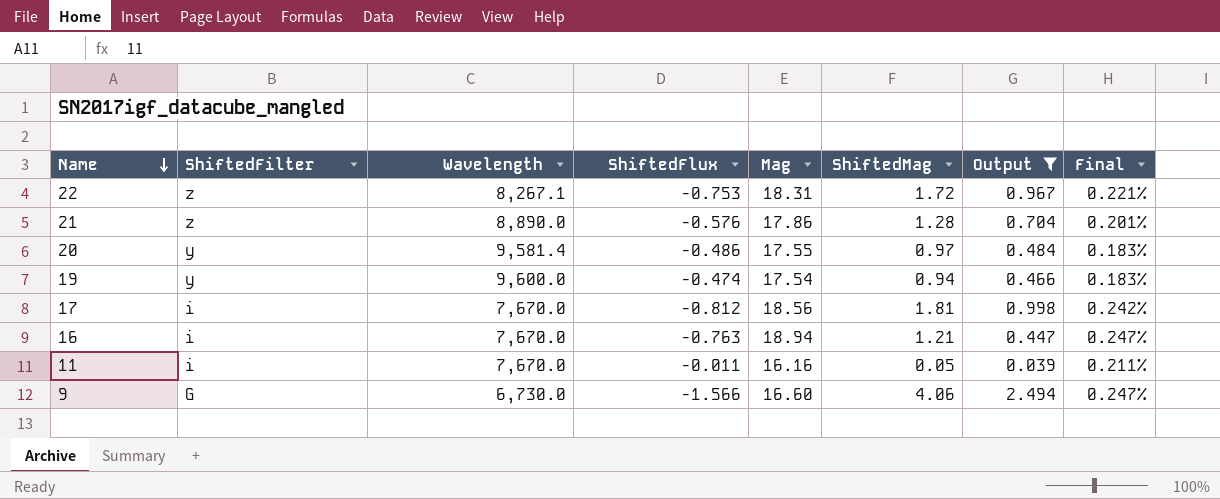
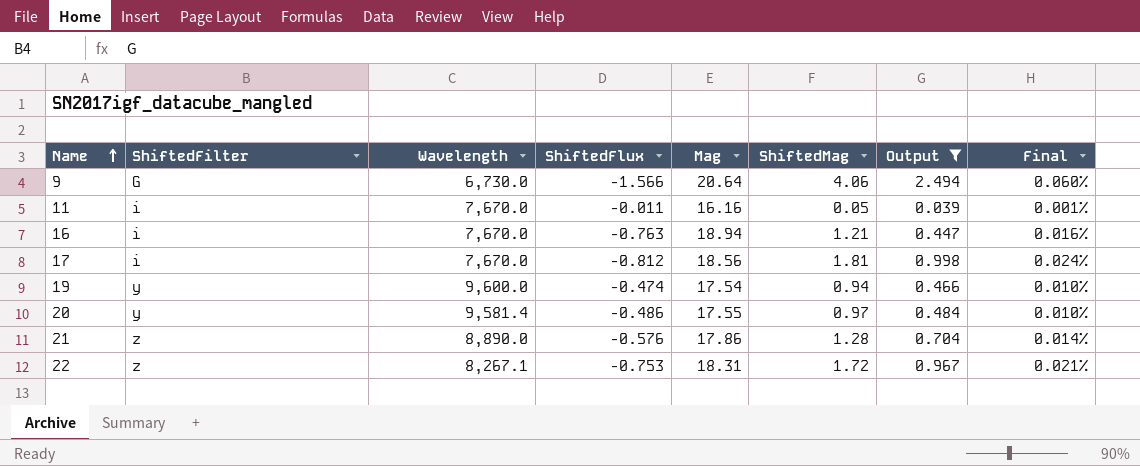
row order: Name descending -> Name ascending
column Final | formula: [Mag] / [Wavelength] -> [ShiftedMag] / [Wavelength]
9 | Mag: 16.60 -> 20.64

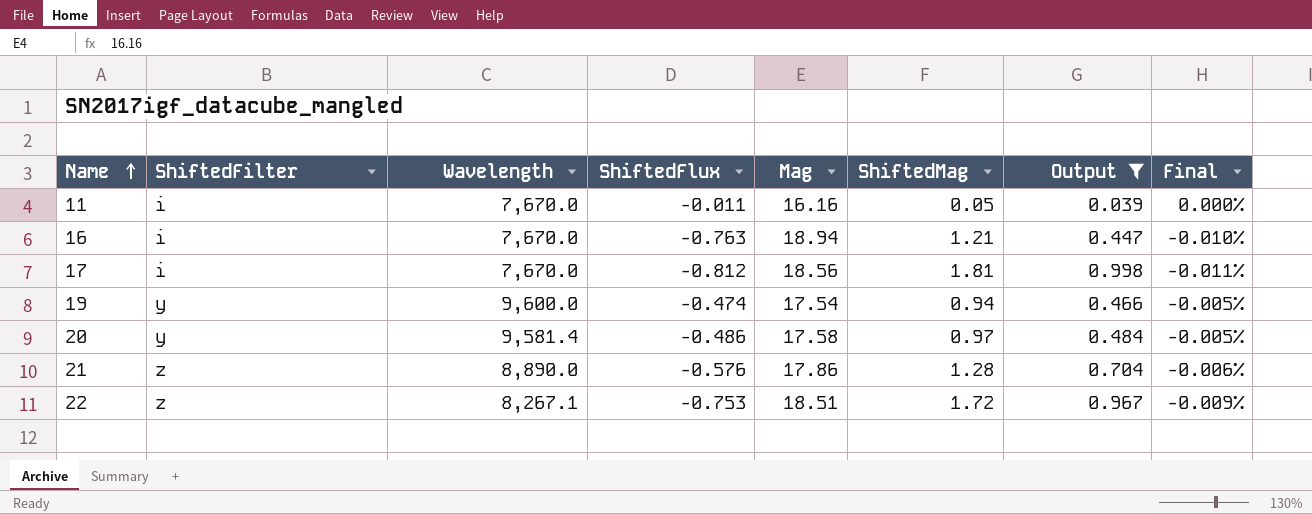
column Final | formula: [ShiftedMag] / [Wavelength] -> [ShiftedFlux] / [Wavelength]
row 9: G | 6,730.0 | -1.566 | 20.64 | 4.06 | 2.494 | 0.060% -> none
20 | Mag: 17.55 -> 17.58
22 | Mag: 18.31 -> 18.51

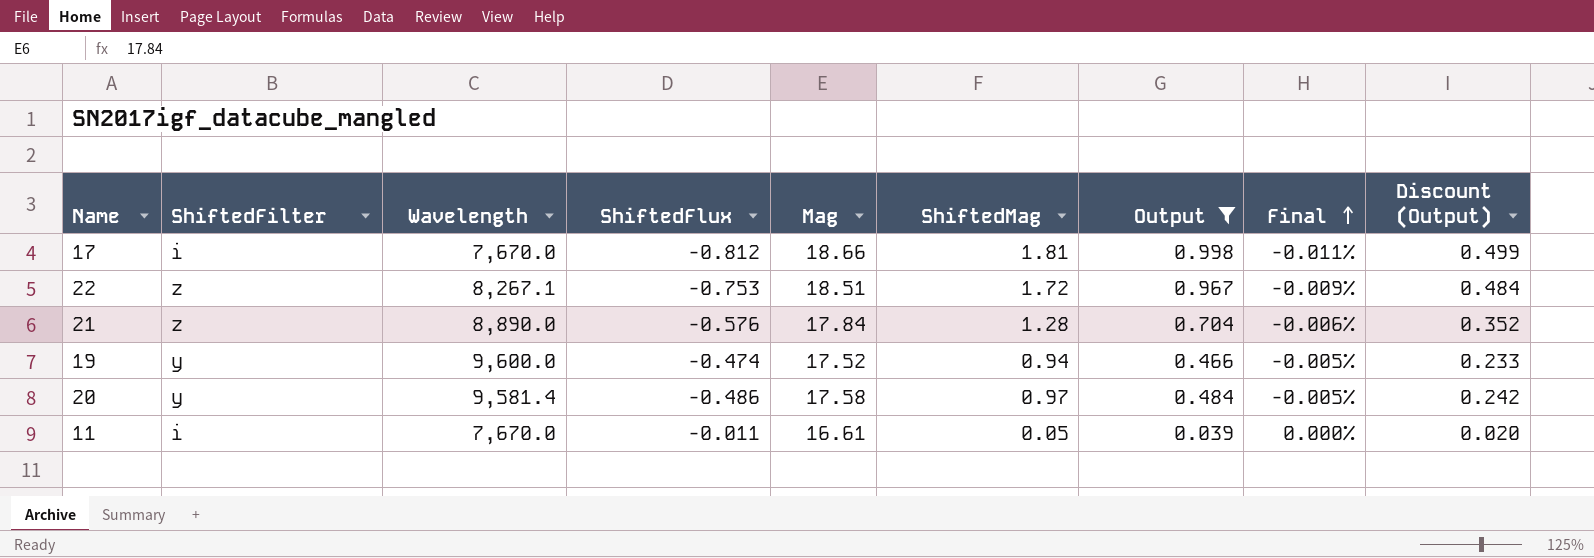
row order: Name ascending -> Final ascending
column Discount (Output) | formula: none -> [Output] * 0.5
row 16: i | 7,670.0 | -0.763 | 18.94 | 1.21 | 0.447 | -0.010% -> none
17 | Mag: 18.56 -> 18.66
21 | Mag: 17.86 -> 17.84
19 | Mag: 17.54 -> 17.52
11 | Mag: 16.16 -> 16.61

